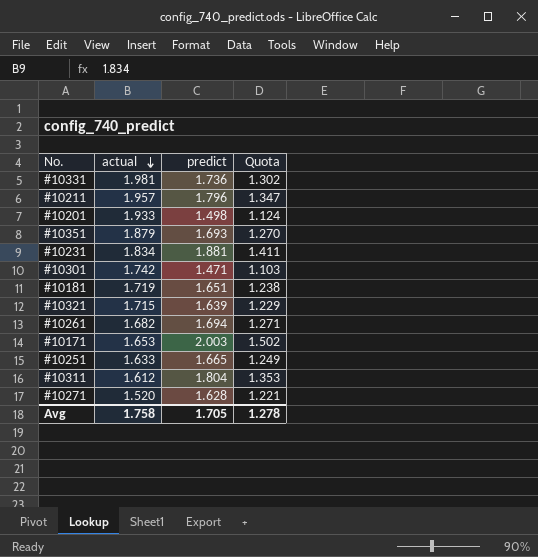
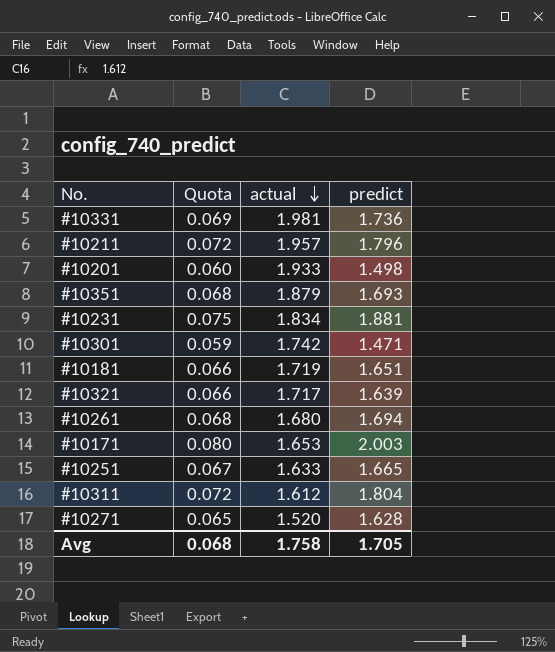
column Quota | formula: [predict] * 0.75 -> [predict] * 0.04
column Quota | position: 4 -> 2
#10321 | actual: 1.715 -> 1.717
#10261 | actual: 1.682 -> 1.680
Avg | Quota: 1.278 -> 0.068

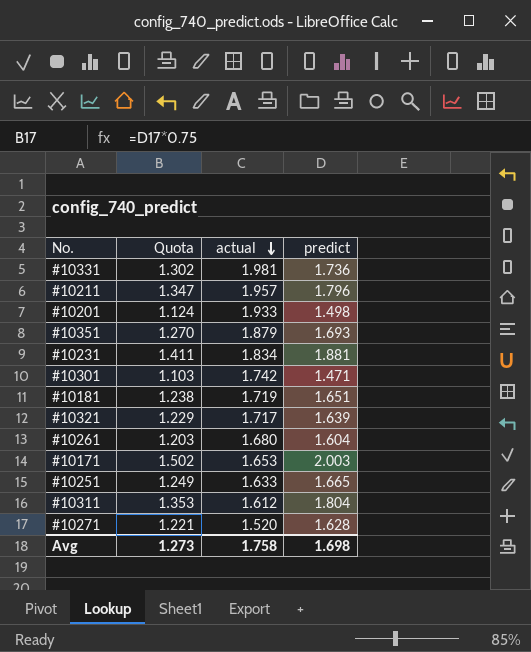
column Quota | formula: [predict] * 0.04 -> [predict] * 0.75
#10261 | predict: 1.694 -> 1.604
Avg | Quota: 0.068 -> 1.273
Avg | predict: 1.705 -> 1.698

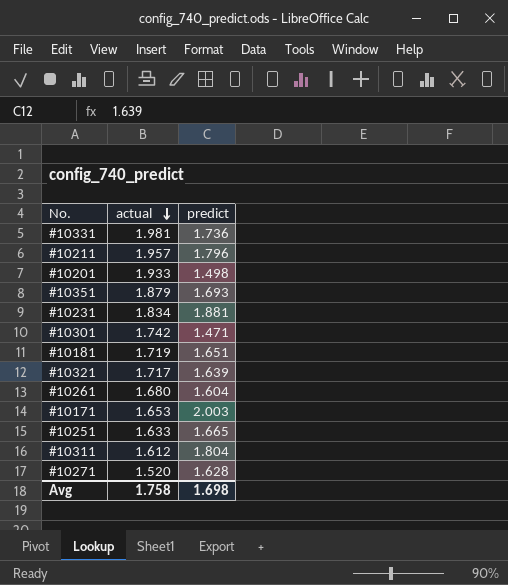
column Quota | formula: [predict] * 0.75 -> none

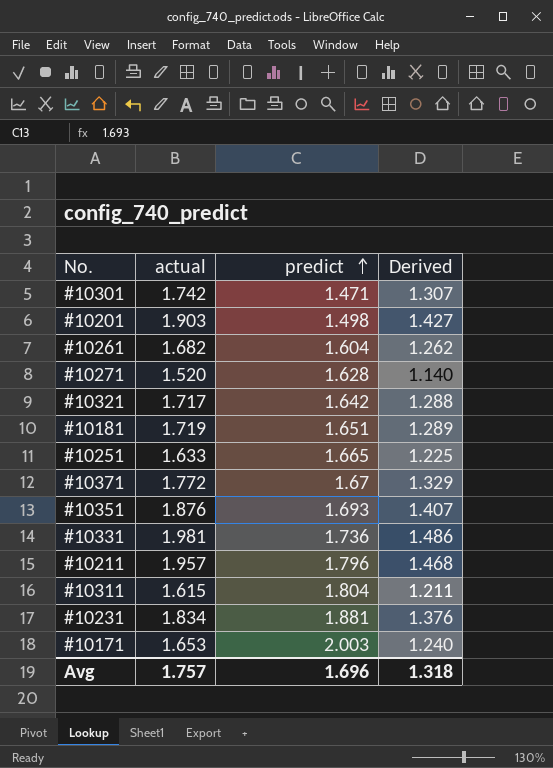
row order: actual descending -> predict ascending
column Derived | formula: none -> [actual] * 0.75
#10201 | actual: 1.933 -> 1.903
#10261 | actual: 1.680 -> 1.682
#10321 | predict: 1.639 -> 1.642
row #10371: none -> 1.772 | 1.67 | 1.329
#10351 | actual: 1.879 -> 1.876
#10311 | actual: 1.612 -> 1.615
Avg | actual: 1.758 -> 1.757
Avg | predict: 1.698 -> 1.696

